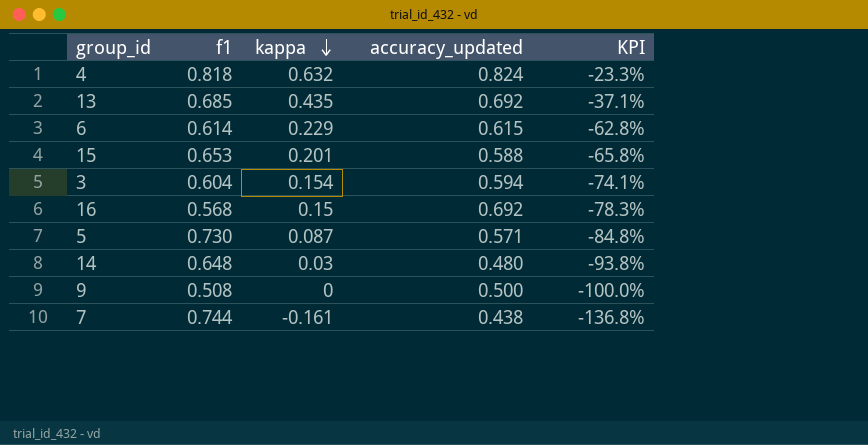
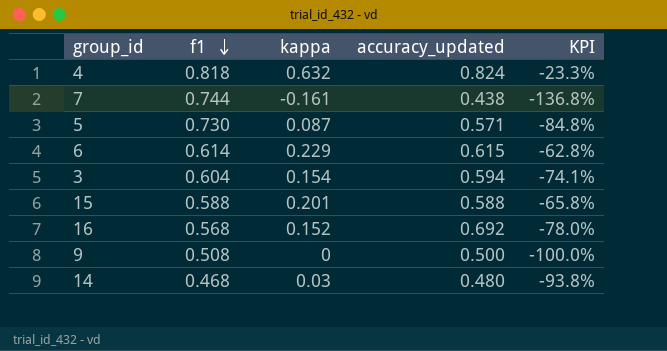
row order: kappa descending -> f1 descending
row 13: 0.685 | 0.435 | 0.692 | -37.1% -> none
15 | f1: 0.653 -> 0.588
16 | kappa: 0.15 -> 0.152
16 | KPI: -78.3% -> -78.0%
14 | f1: 0.648 -> 0.468

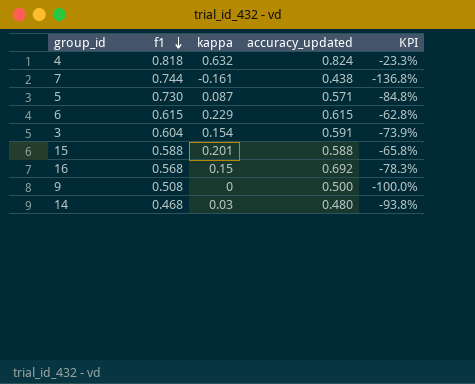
6 | f1: 0.614 -> 0.615
3 | accuracy_updated: 0.594 -> 0.591
3 | KPI: -74.1% -> -73.9%
16 | kappa: 0.152 -> 0.15
16 | KPI: -78.0% -> -78.3%

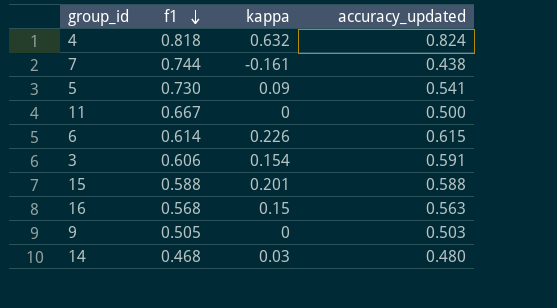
column KPI | formula: ([kappa] - [accuracy_updated]) / [accuracy_updated] -> none
5 | kappa: 0.087 -> 0.09
5 | accuracy_updated: 0.571 -> 0.541
row 11: none -> 0.667 | 0 | 0.500
6 | f1: 0.615 -> 0.614
6 | kappa: 0.229 -> 0.226
3 | f1: 0.604 -> 0.606
16 | accuracy_updated: 0.692 -> 0.563
9 | f1: 0.508 -> 0.505
9 | accuracy_updated: 0.500 -> 0.503

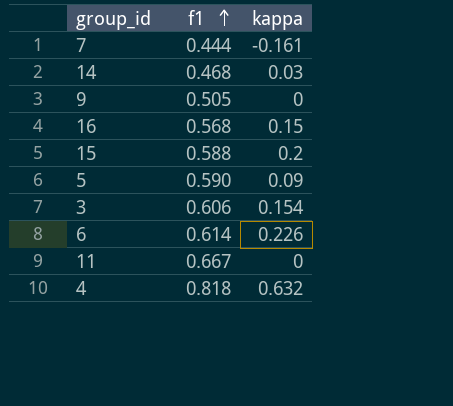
row order: f1 descending -> f1 ascending
column accuracy_updated | position: 4 -> none
7 | f1: 0.744 -> 0.444
15 | kappa: 0.201 -> 0.2
5 | f1: 0.730 -> 0.590

